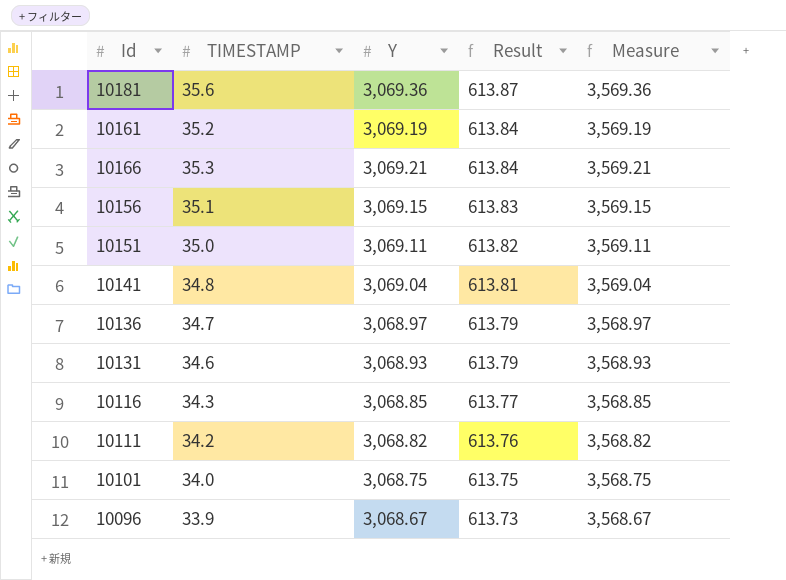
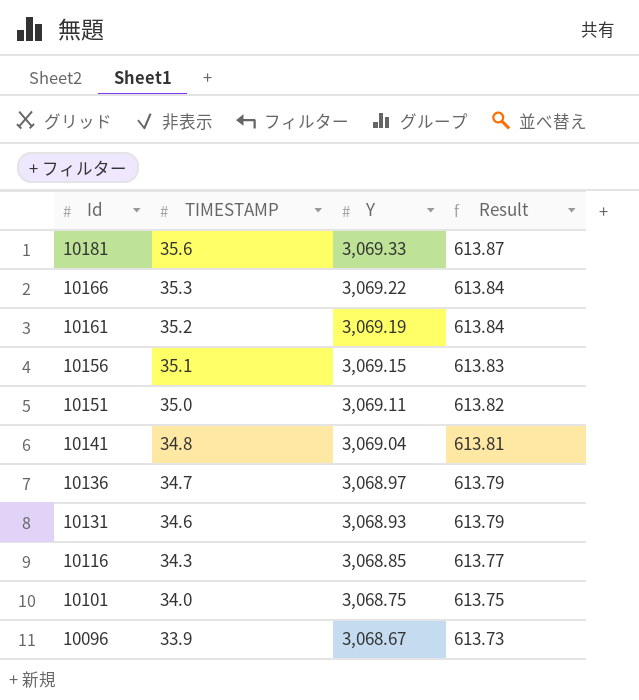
row order: Result descending -> Id descending
column Measure | formula: [Y] + 500 -> none
row 10111: 34.2 | 3,068.82 | 613.76 | 3,568.82 -> none
10181 | Y: 3,069.36 -> 3,069.33
10166 | Y: 3,069.21 -> 3,069.22

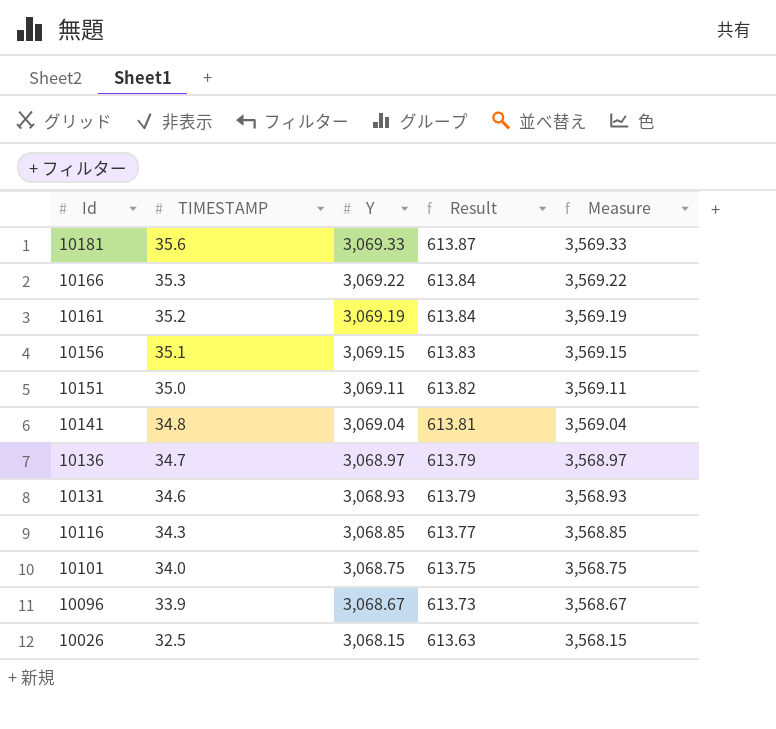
column Measure | formula: none -> [Y] + 500
row 10026: none -> 32.5 | 3,068.15 | 613.63 | 3,568.15

